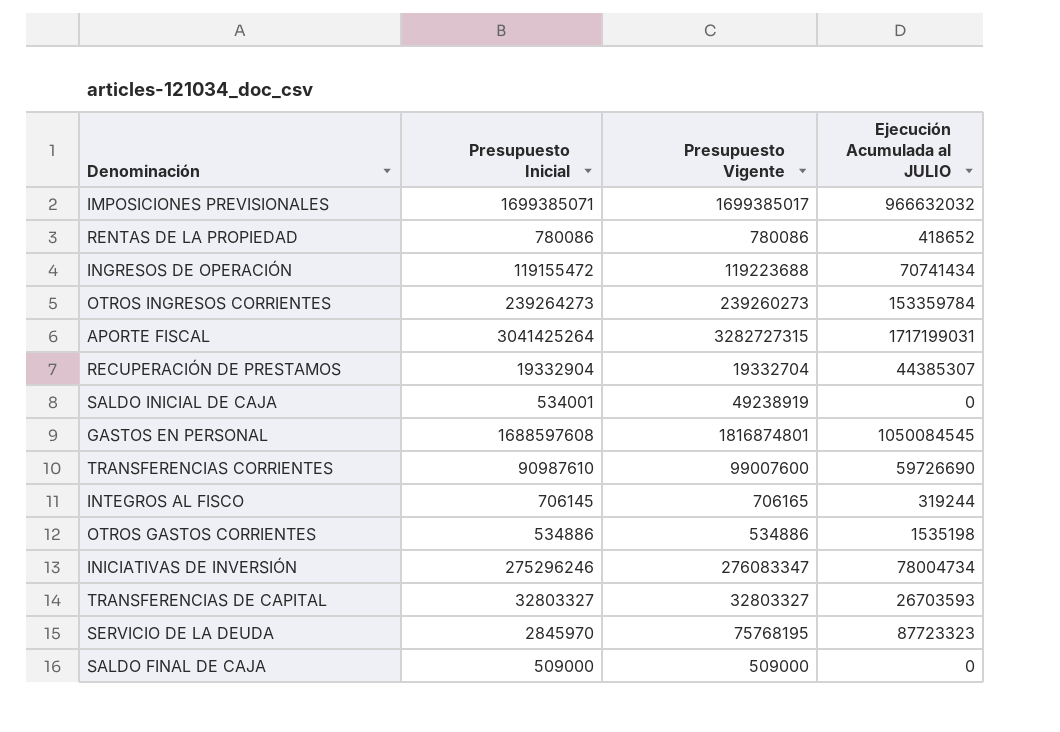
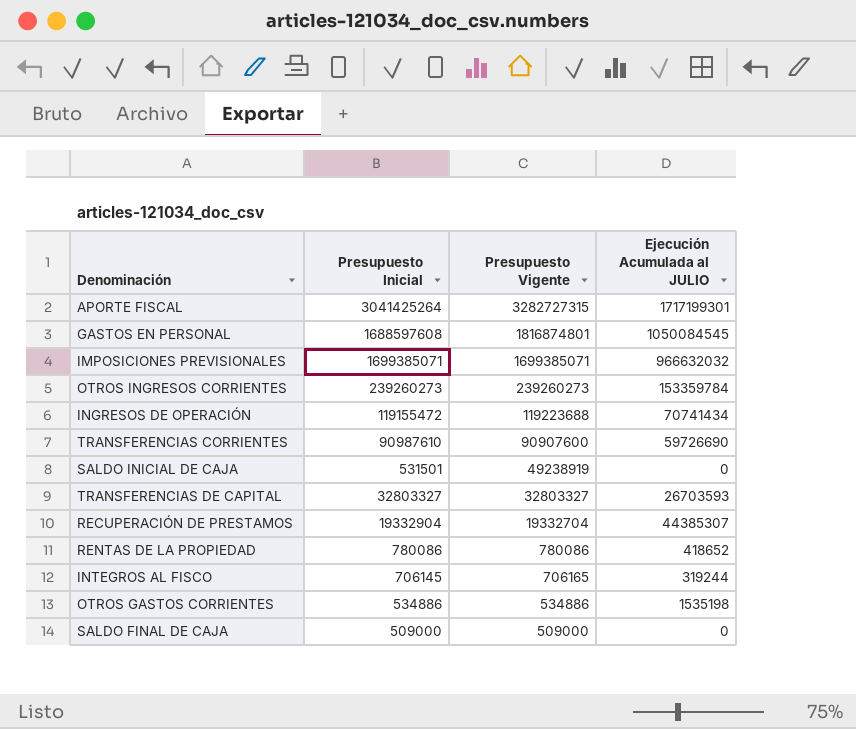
row order: none -> Presupuesto Vigente descending
row INICIATIVAS DE INVERSIÓN: 275296246 | 276083347 | 78004734 -> none
row SERVICIO DE LA DEUDA: 2845970 | 75768195 | 87723323 -> none
APORTE FISCAL | Ejecución Acumulada al JULIO: 1717199031 -> 1717199301
IMPOSICIONES PREVISIONALES | Presupuesto Vigente: 1699385017 -> 1699385071
OTROS INGRESOS CORRIENTES | Presupuesto Inicial: 239264273 -> 239260273
TRANSFERENCIAS CORRIENTES | Presupuesto Vigente: 99007600 -> 90907600
SALDO INICIAL DE CAJA | Presupuesto Inicial: 534001 -> 531501

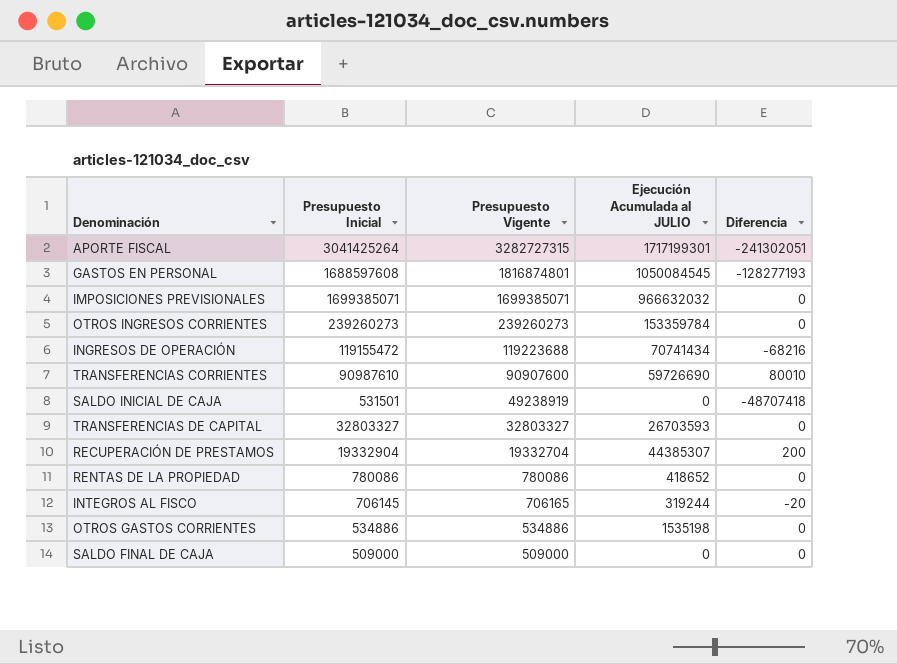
column Diferencia | formula: none -> [Presupuesto Inicial] - [Presupuesto Vigente]

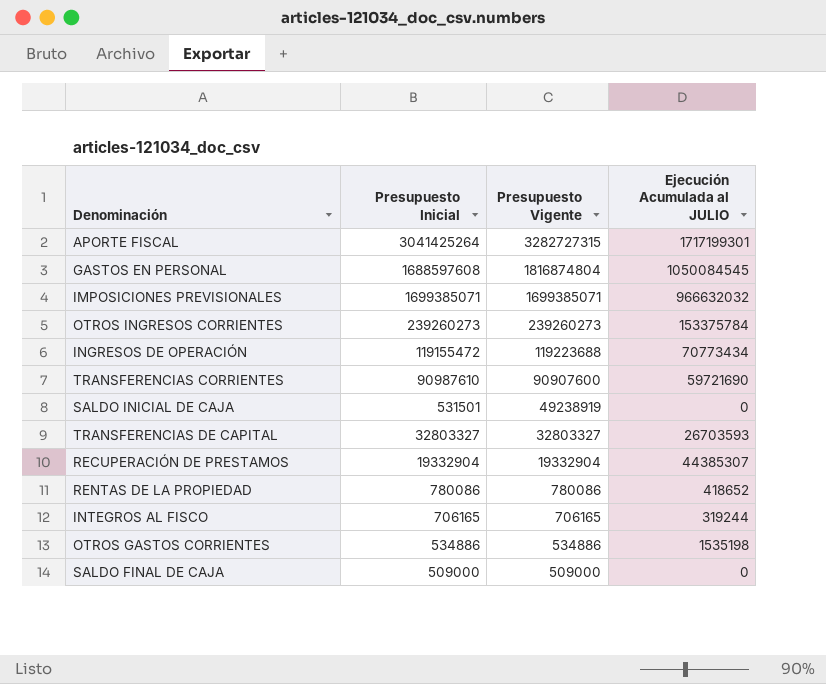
column Diferencia | formula: [Presupuesto Inicial] - [Presupuesto Vigente] -> none
GASTOS EN PERSONAL | Presupuesto Vigente: 1816874801 -> 1816874804
OTROS INGRESOS CORRIENTES | Ejecución Acumulada al JULIO: 153359784 -> 153375784
INGRESOS DE OPERACIÓN | Ejecución Acumulada al JULIO: 70741434 -> 70773434
TRANSFERENCIAS CORRIENTES | Ejecución Acumulada al JULIO: 59726690 -> 59721690
RECUPERACIÓN DE PRESTAMOS | Presupuesto Vigente: 19332704 -> 19332904
INTEGROS AL FISCO | Presupuesto Inicial: 706145 -> 706165

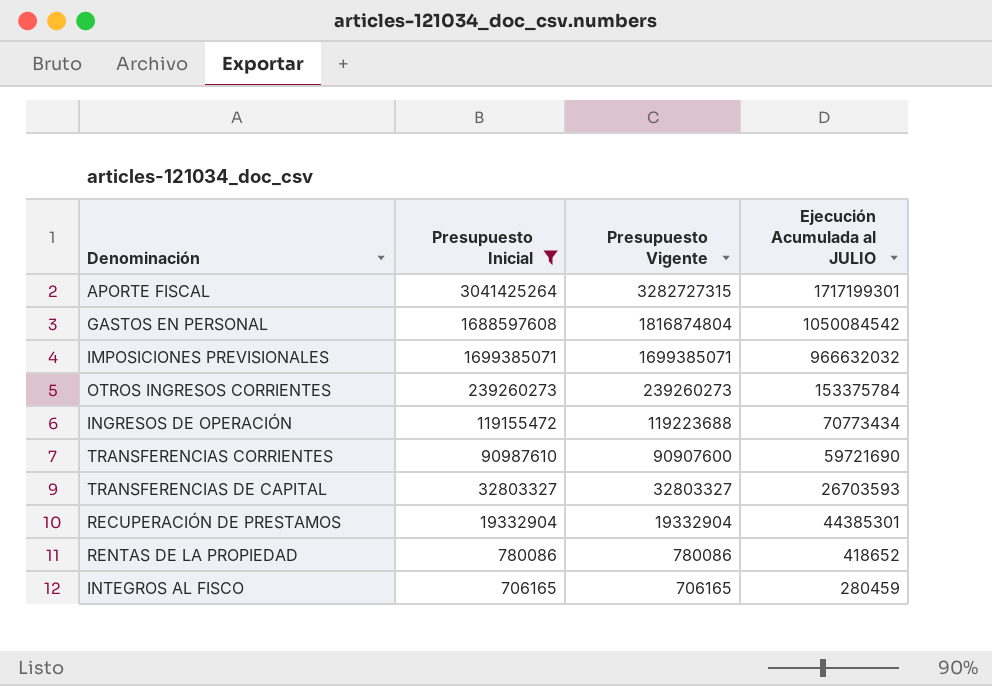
filter: none -> Presupuesto Inicial >= 706165
GASTOS EN PERSONAL | Ejecución Acumulada al JULIO: 1050084545 -> 1050084542
RECUPERACIÓN DE PRESTAMOS | Ejecución Acumulada al JULIO: 44385307 -> 44385301
INTEGROS AL FISCO | Ejecución Acumulada al JULIO: 319244 -> 280459

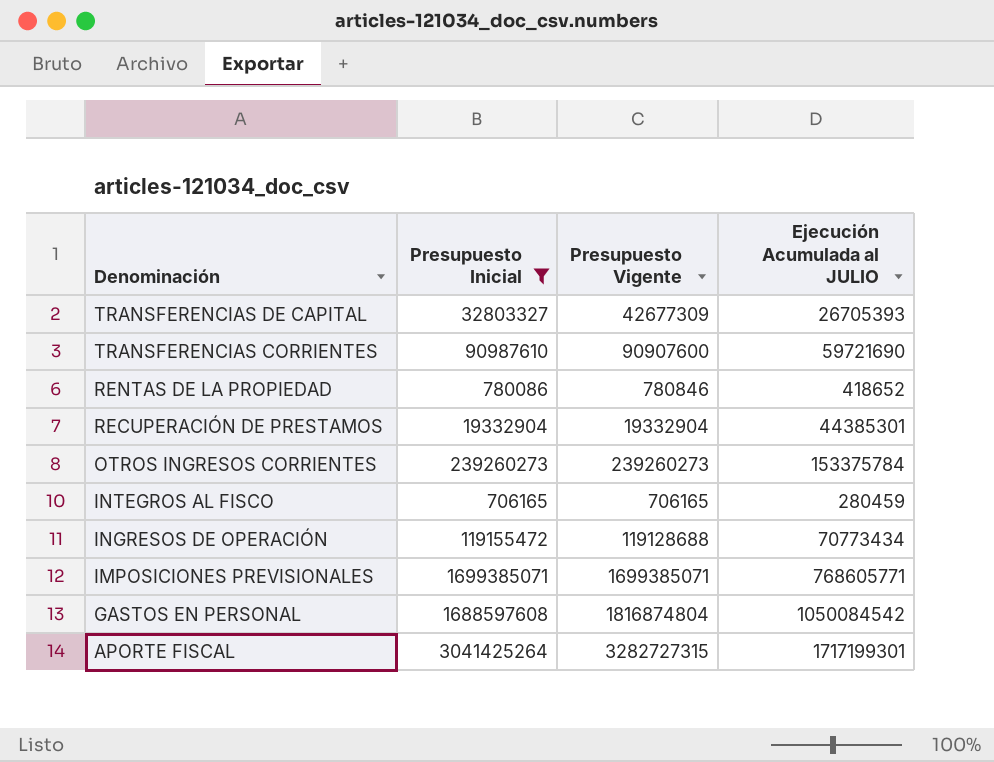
row order: Presupuesto Vigente descending -> Denominación descending
TRANSFERENCIAS DE CAPITAL | Presupuesto Vigente: 32803327 -> 42677309
TRANSFERENCIAS DE CAPITAL | Ejecución Acumulada al JULIO: 26703593 -> 26705393
RENTAS DE LA PROPIEDAD | Presupuesto Vigente: 780086 -> 780846
INGRESOS DE OPERACIÓN | Presupuesto Vigente: 119223688 -> 119128688
IMPOSICIONES PREVISIONALES | Ejecución Acumulada al JULIO: 966632032 -> 768605771

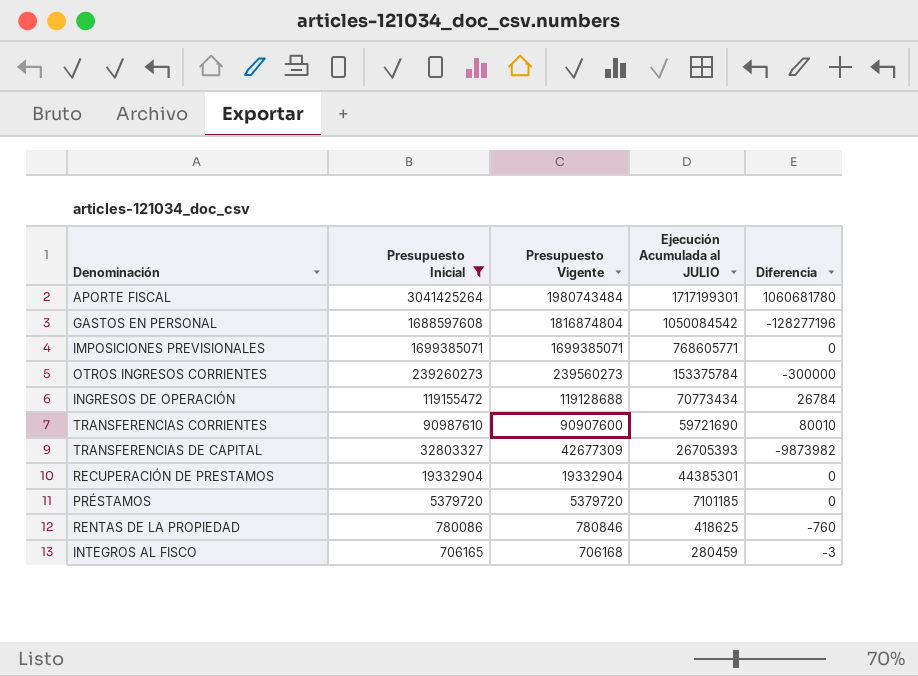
row order: Denominación descending -> Presupuesto Vigente descending
column Diferencia | formula: none -> [Presupuesto Inicial] - [Presupuesto Vigente]
APORTE FISCAL | Presupuesto Vigente: 3282727315 -> 1980743484
OTROS INGRESOS CORRIENTES | Presupuesto Vigente: 239260273 -> 239560273
row PRÉSTAMOS: none -> 5379720 | 5379720 | 7101185 | 0
RENTAS DE LA PROPIEDAD | Ejecución Acumulada al JULIO: 418652 -> 418625
INTEGROS AL FISCO | Presupuesto Vigente: 706165 -> 706168

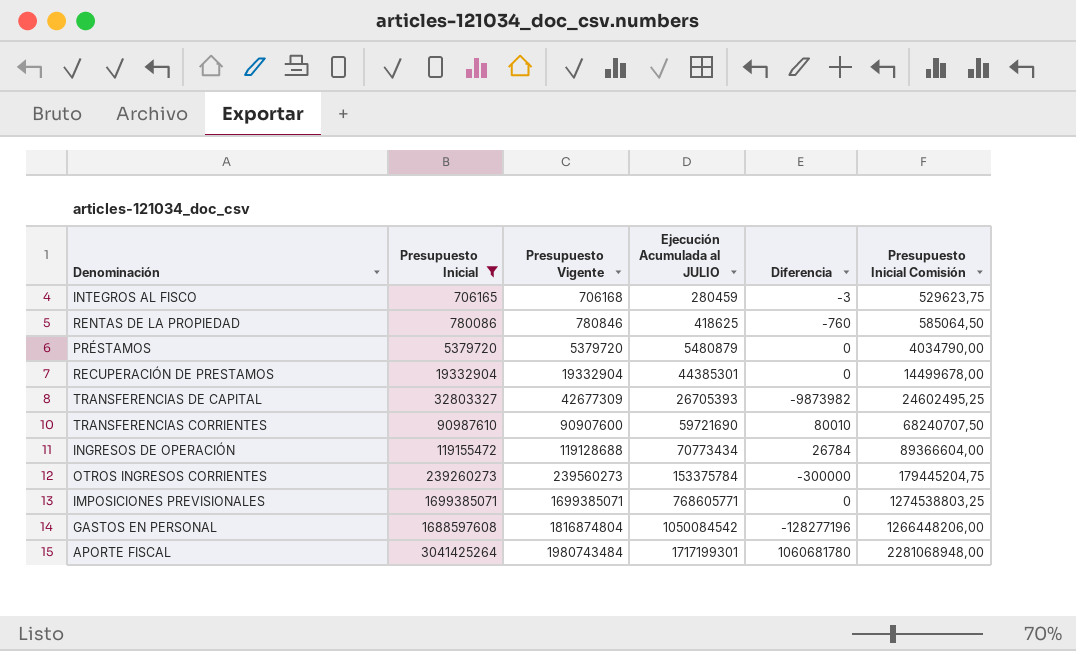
row order: Presupuesto Vigente descending -> Presupuesto Vigente ascending
column Presupuesto Inicial Comisión | formula: none -> [Presupuesto Inicial] * 0,75
PRÉSTAMOS | Ejecución Acumulada al JULIO: 7101185 -> 5480879

